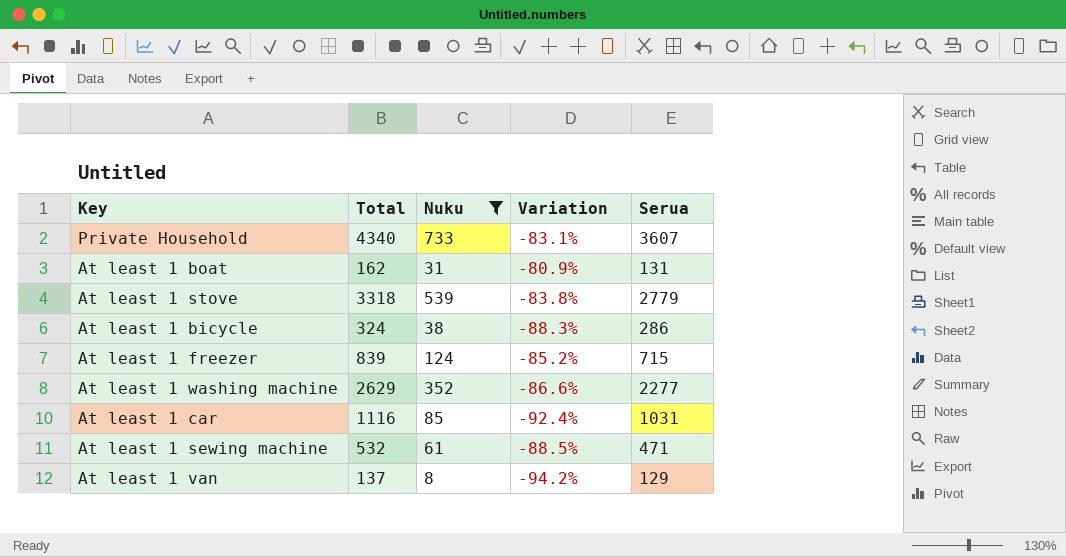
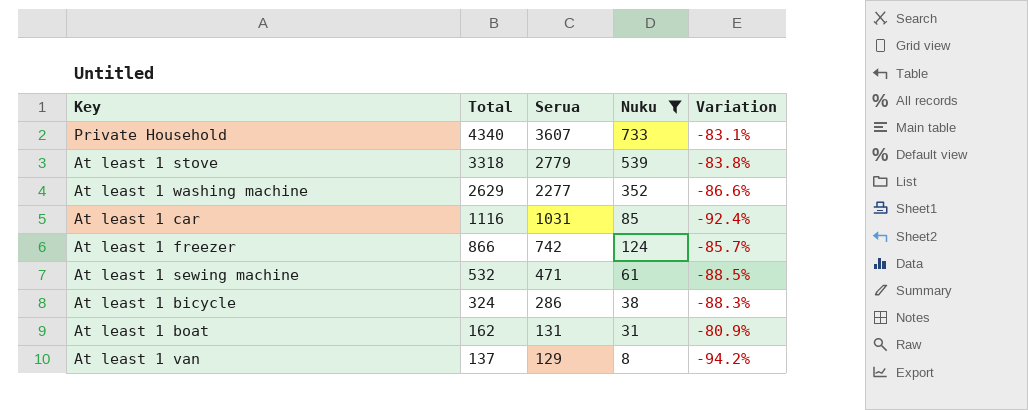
row order: none -> Total descending
column Serua | position: 5 -> 3
At least 1 freezer | Total: 839 -> 866
At least 1 freezer | Serua: 715 -> 742
At least 1 freezer | Variation: -85.2% -> -85.7%

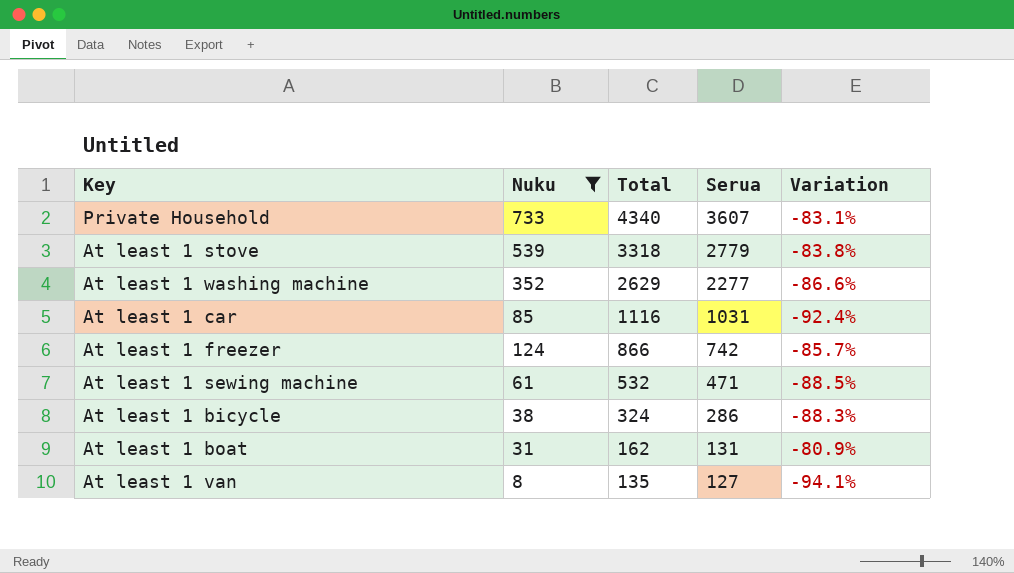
column Nuku | position: 4 -> 2
At least 1 van | Total: 137 -> 135
At least 1 van | Serua: 129 -> 127
At least 1 van | Variation: -94.2% -> -94.1%

